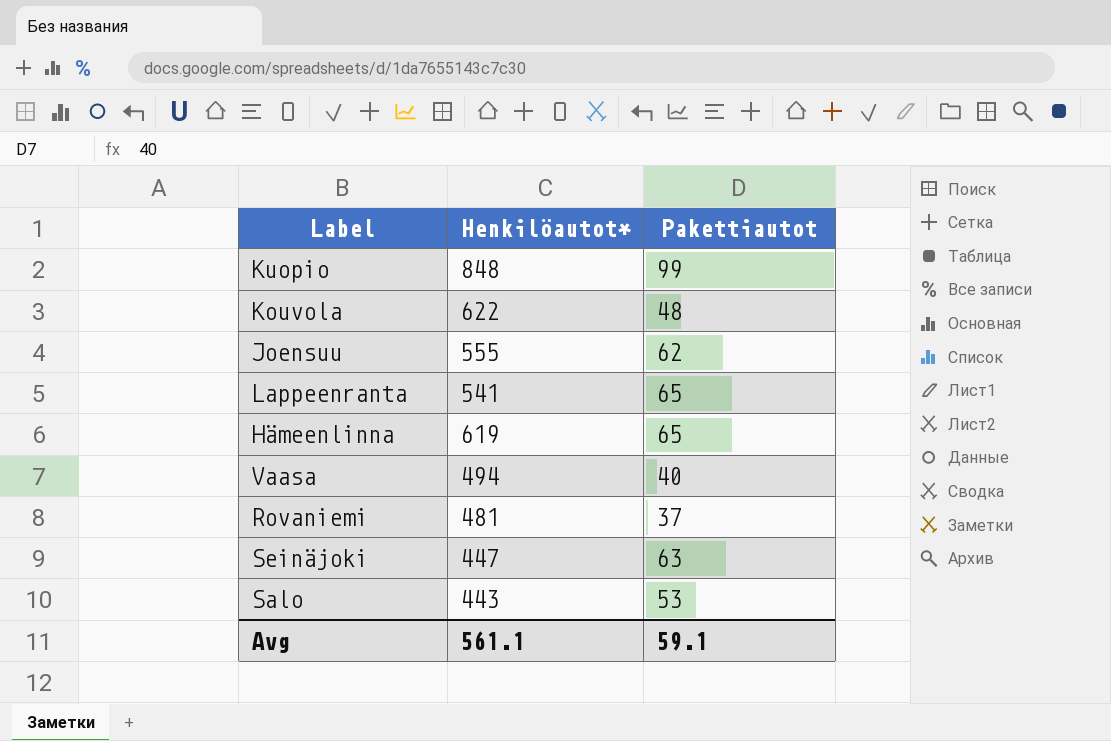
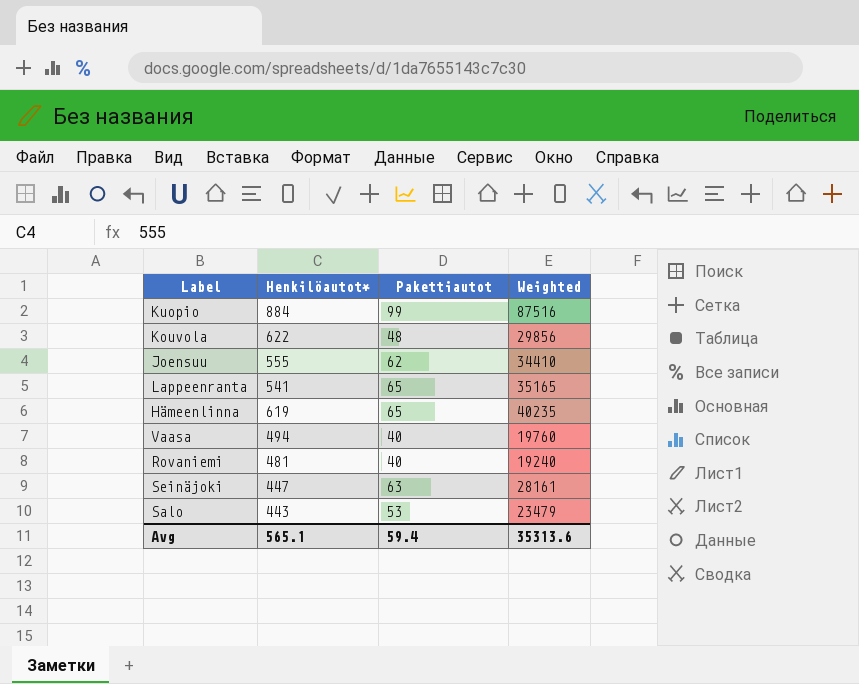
column Weighted | formula: none -> [Henkilöautot*] * [Pakettiautot]
Kuopio | Henkilöautot*: 848 -> 884
Rovaniemi | Pakettiautot: 37 -> 40
Avg | Henkilöautot*: 561.1 -> 565.1
Avg | Pakettiautot: 59.1 -> 59.4

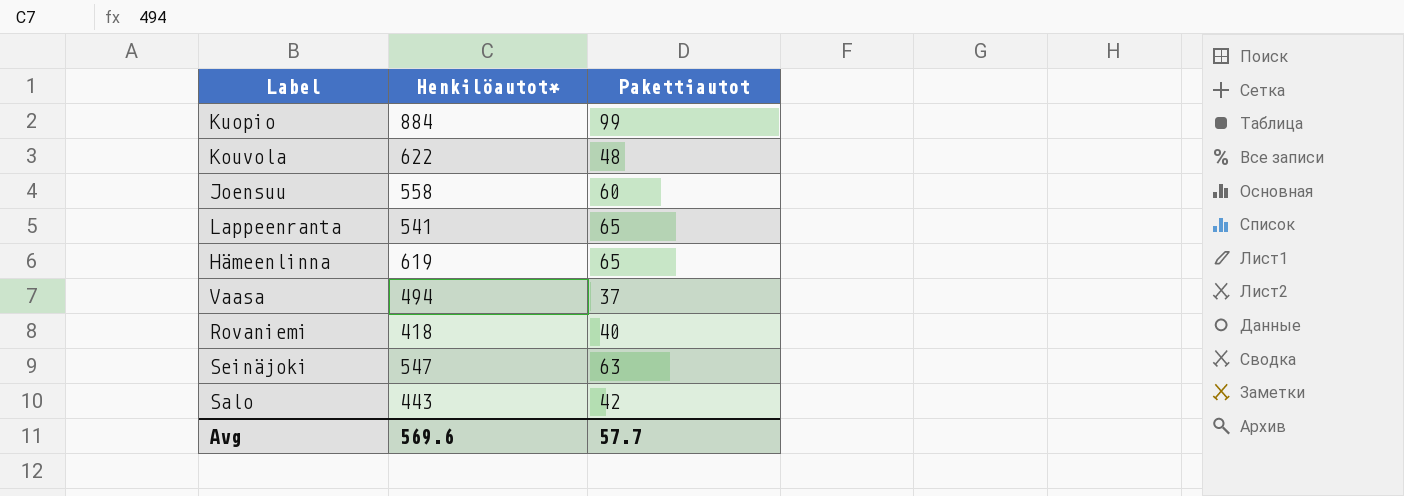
column Weighted | formula: [Henkilöautot*] * [Pakettiautot] -> none
Joensuu | Henkilöautot*: 555 -> 558
Joensuu | Pakettiautot: 62 -> 60
Vaasa | Pakettiautot: 40 -> 37
Rovaniemi | Henkilöautot*: 481 -> 418
Seinäjoki | Henkilöautot*: 447 -> 547
Salo | Pakettiautot: 53 -> 42
Avg | Henkilöautot*: 565.1 -> 569.6
Avg | Pakettiautot: 59.4 -> 57.7

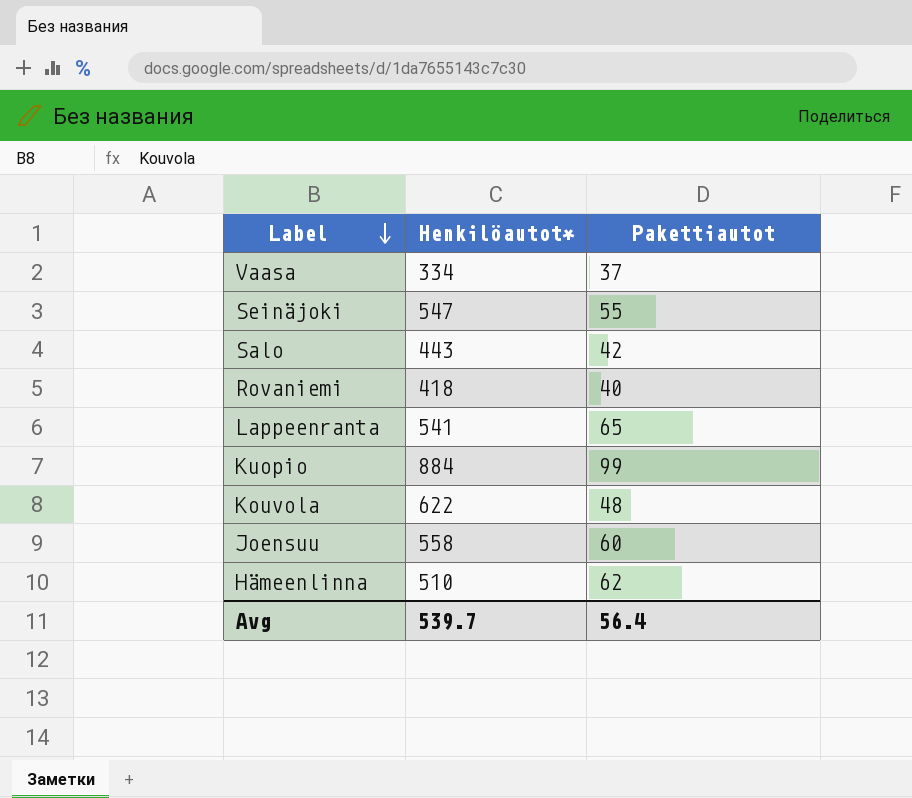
row order: none -> Label descending
Vaasa | Henkilöautot*: 494 -> 334
Seinäjoki | Pakettiautot: 63 -> 55
Hämeenlinna | Henkilöautot*: 619 -> 510
Hämeenlinna | Pakettiautot: 65 -> 62
Avg | Henkilöautot*: 569.6 -> 539.7
Avg | Pakettiautot: 57.7 -> 56.4

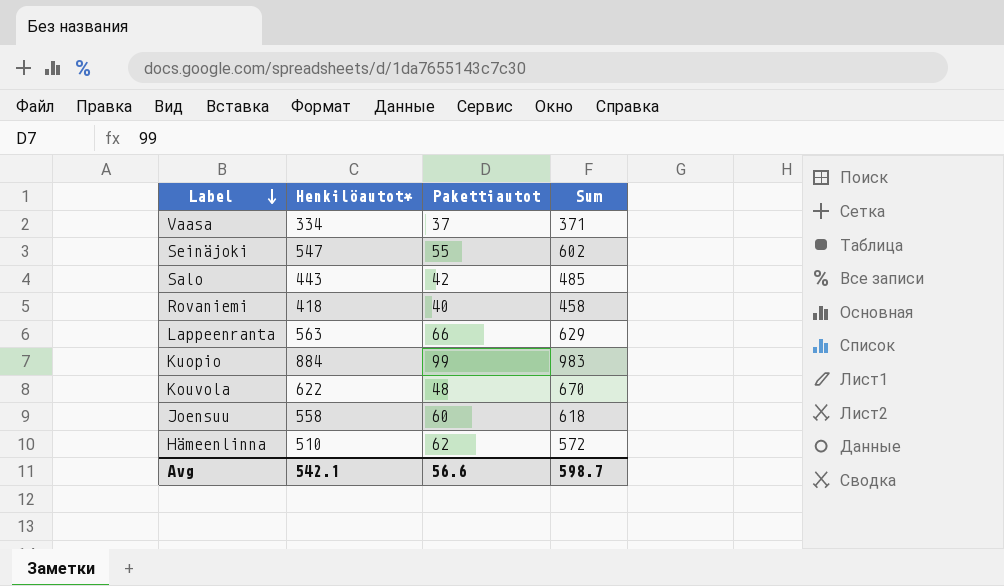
column Sum | formula: none -> [Henkilöautot*] + [Pakettiautot]
Lappeenranta | Henkilöautot*: 541 -> 563
Lappeenranta | Pakettiautot: 65 -> 66
Avg | Henkilöautot*: 539.7 -> 542.1
Avg | Pakettiautot: 56.4 -> 56.6

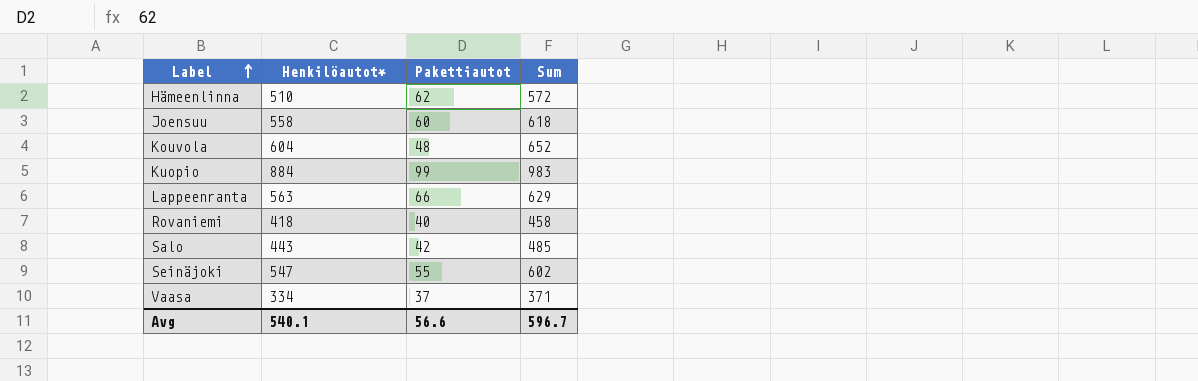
row order: Label descending -> Label ascending
Kouvola | Henkilöautot*: 622 -> 604
Kouvola | Sum: 670 -> 652
Avg | Henkilöautot*: 542.1 -> 540.1
Avg | Sum: 598.7 -> 596.7

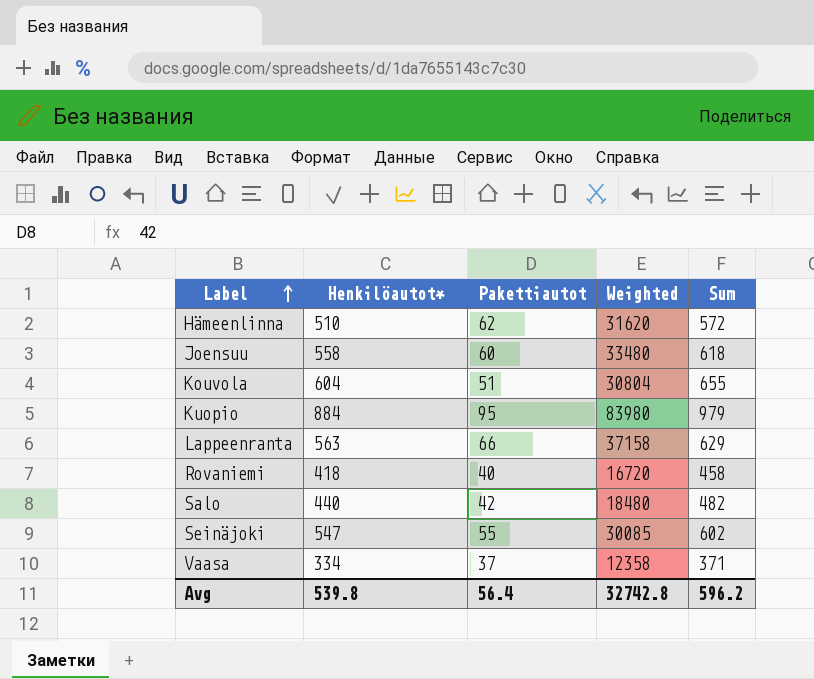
column Weighted | formula: none -> [Henkilöautot*] * [Pakettiautot]
Kouvola | Pakettiautot: 48 -> 51
Kouvola | Sum: 652 -> 655
Kuopio | Pakettiautot: 99 -> 95
Kuopio | Sum: 983 -> 979
Salo | Henkilöautot*: 443 -> 440
Salo | Sum: 485 -> 482
Avg | Henkilöautot*: 540.1 -> 539.8
Avg | Pakettiautot: 56.6 -> 56.4
Avg | Sum: 596.7 -> 596.2

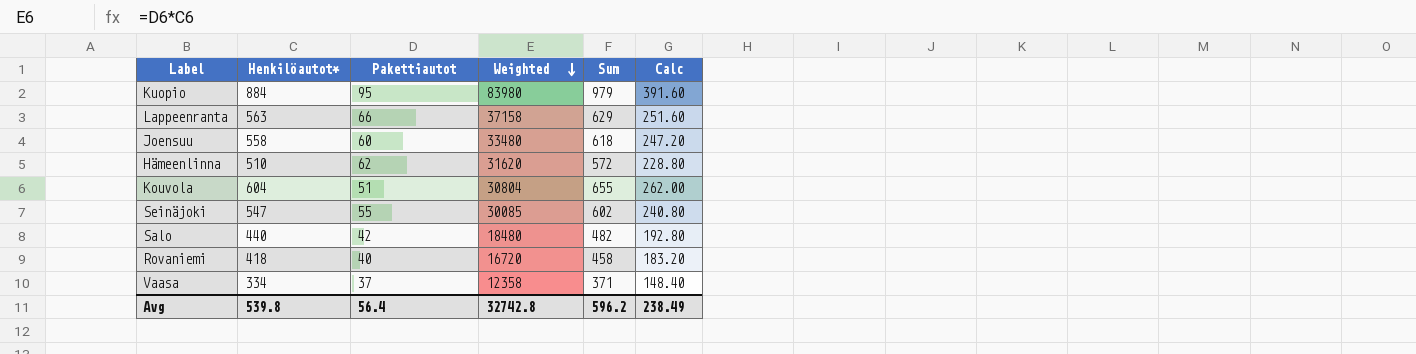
row order: Label ascending -> Weighted descending
column Calc | formula: none -> [Sum] * 0.4

